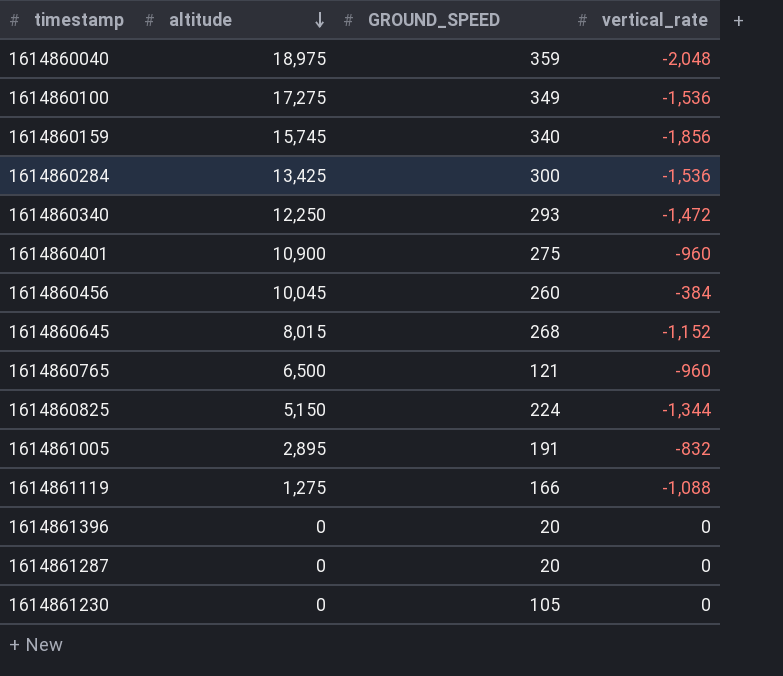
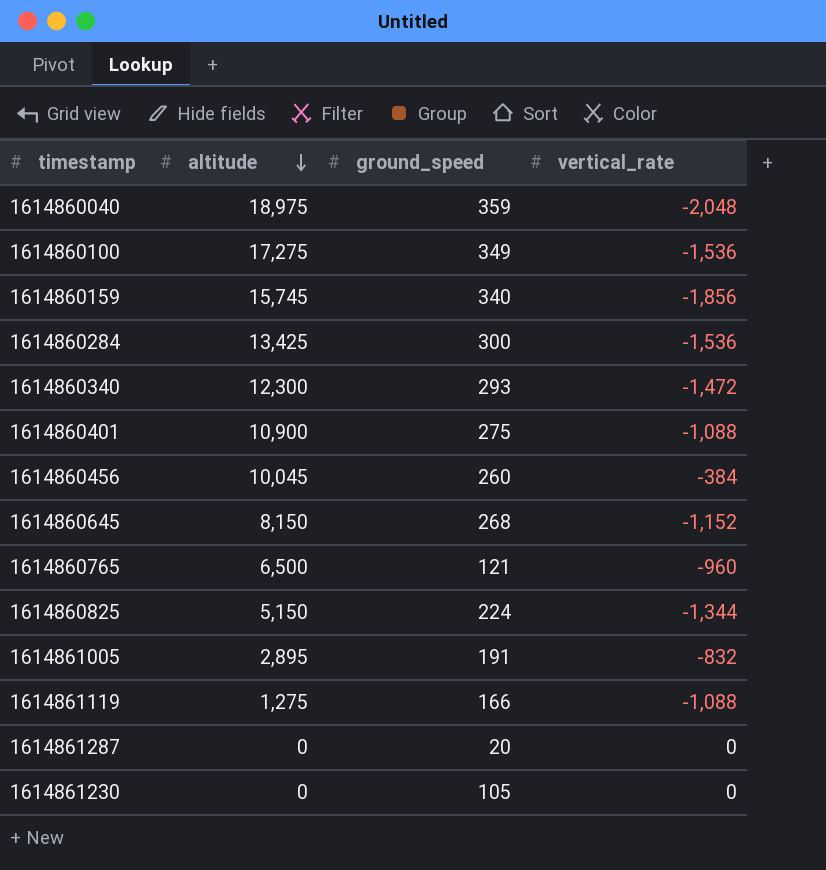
column name: GROUND_SPEED -> ground_speed
row 1614861396: 0 | 20 | 0 -> none
1614860340 | altitude: 12,250 -> 12,300
1614860401 | vertical_rate: -960 -> -1,088
1614860645 | altitude: 8,015 -> 8,150

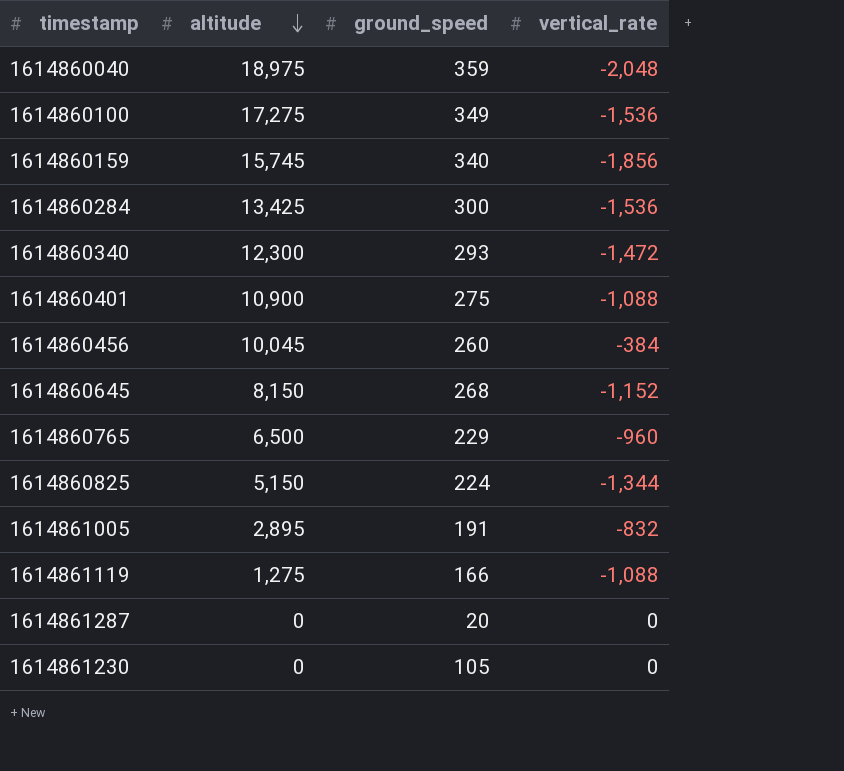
1614860765 | ground_speed: 121 -> 229

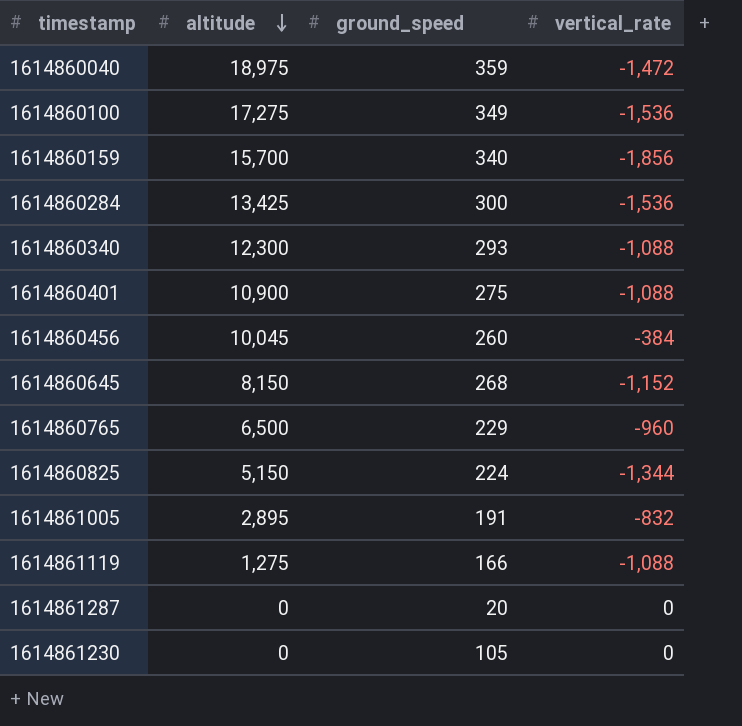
1614860040 | vertical_rate: -2,048 -> -1,472
1614860159 | altitude: 15,745 -> 15,700
1614860340 | vertical_rate: -1,472 -> -1,088

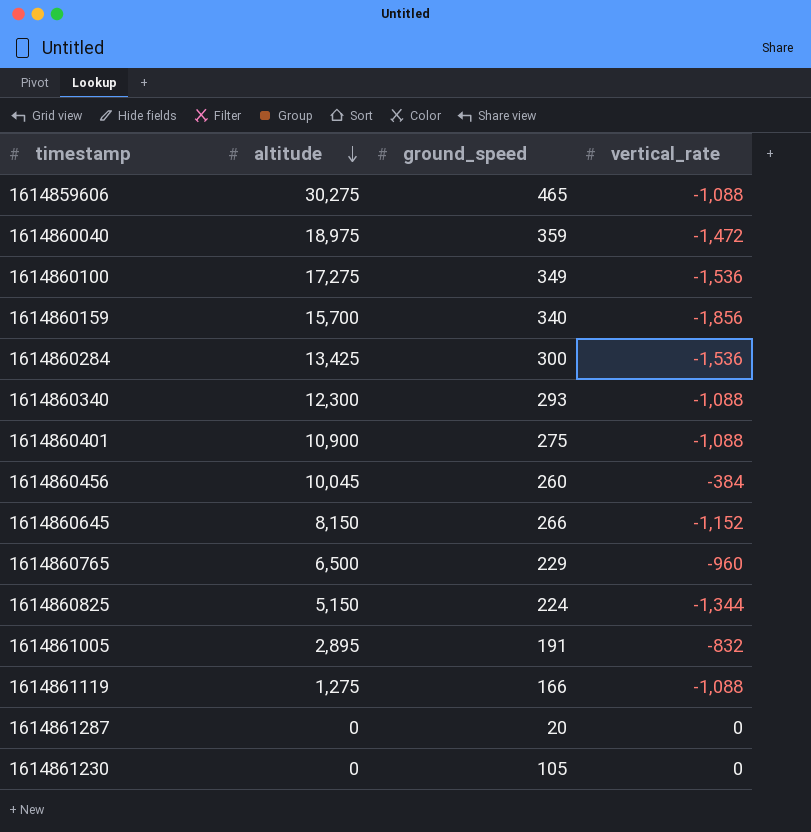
row 1614859606: none -> 30,275 | 465 | -1,088
1614860645 | ground_speed: 268 -> 266

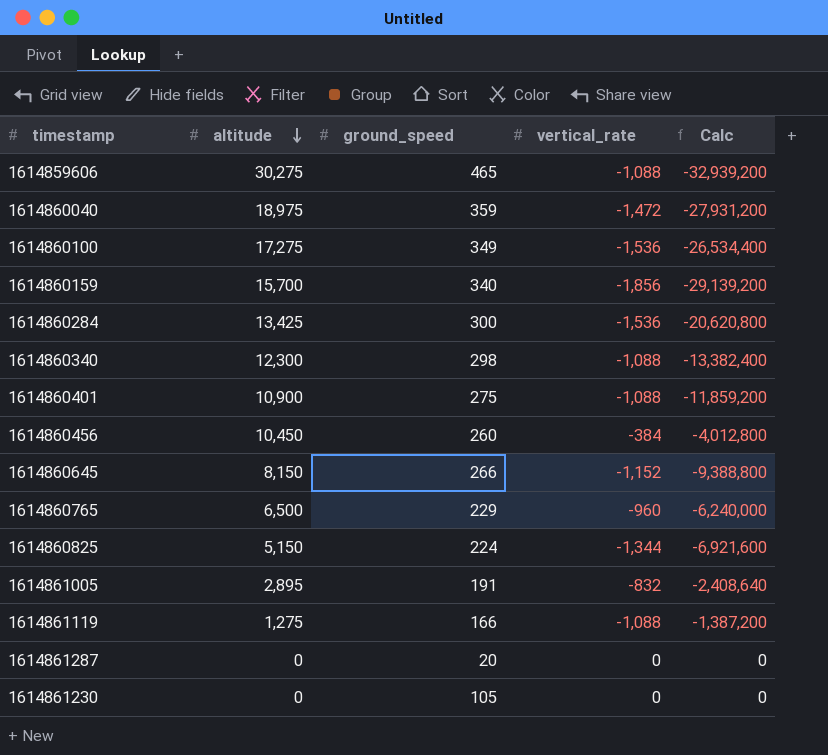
column Calc | formula: none -> [altitude] * [vertical_rate]
1614860340 | ground_speed: 293 -> 298
1614860456 | altitude: 10,045 -> 10,450

